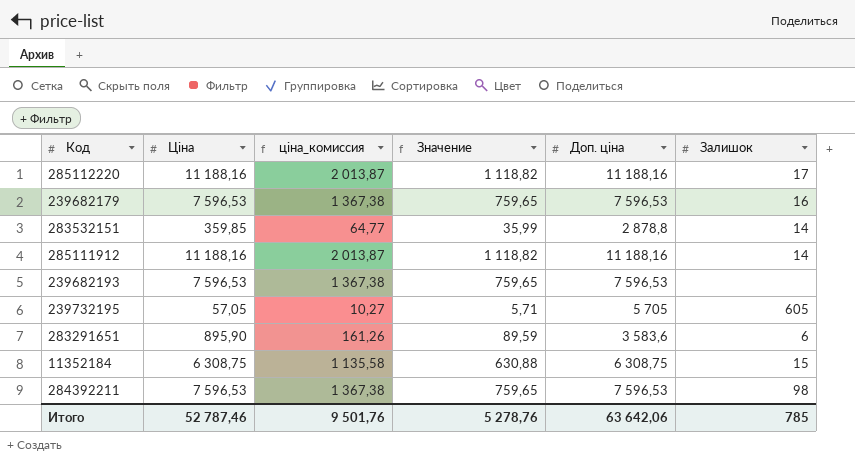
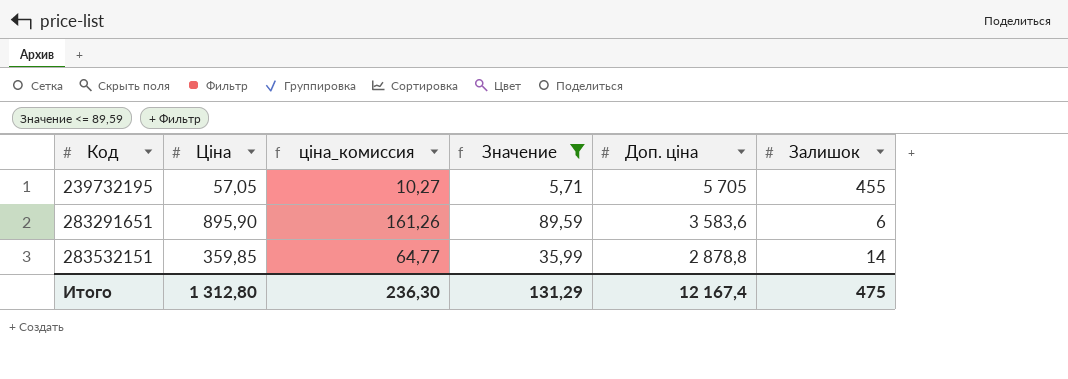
filter: none -> Значение <= 89,59
row order: none -> Код ascending
239732195 | Залишок: 605 -> 455
Итого | Ціна: 52 787,46 -> 1 312,80
Итого | ціна_комиссия: 9 501,76 -> 236,30
Итого | Значение: 5 278,76 -> 131,29
Итого | Доп. ціна: 63 642,06 -> 12 167,4
Итого | Залишок: 785 -> 475

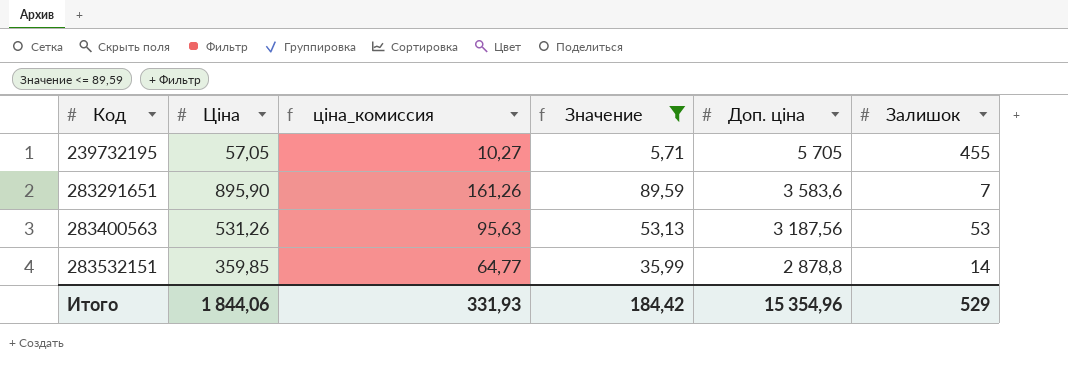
283291651 | Залишок: 6 -> 7
row 283400563: none -> 531,26 | 95,63 | 53,13 | 3 187,56 | 53
Итого | Ціна: 1 312,80 -> 1 844,06
Итого | ціна_комиссия: 236,30 -> 331,93
Итого | Значение: 131,29 -> 184,42
Итого | Доп. ціна: 12 167,4 -> 15 354,96
Итого | Залишок: 475 -> 529

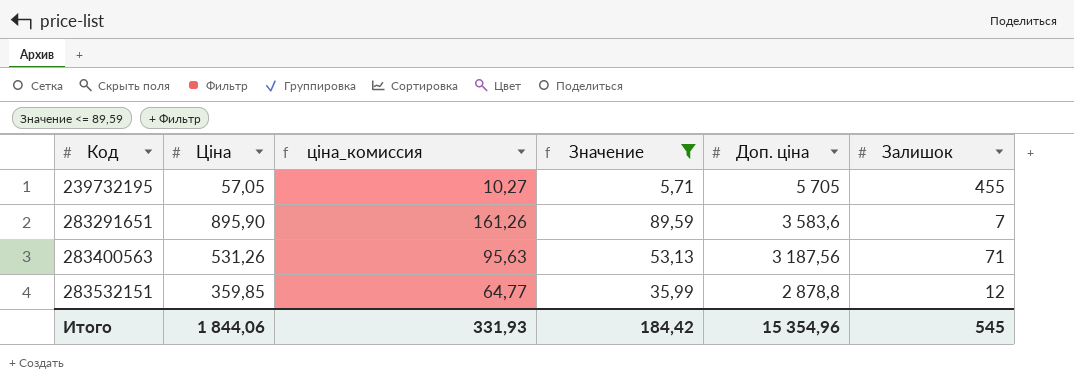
283400563 | Залишок: 53 -> 71
283532151 | Залишок: 14 -> 12
Итого | Залишок: 529 -> 545

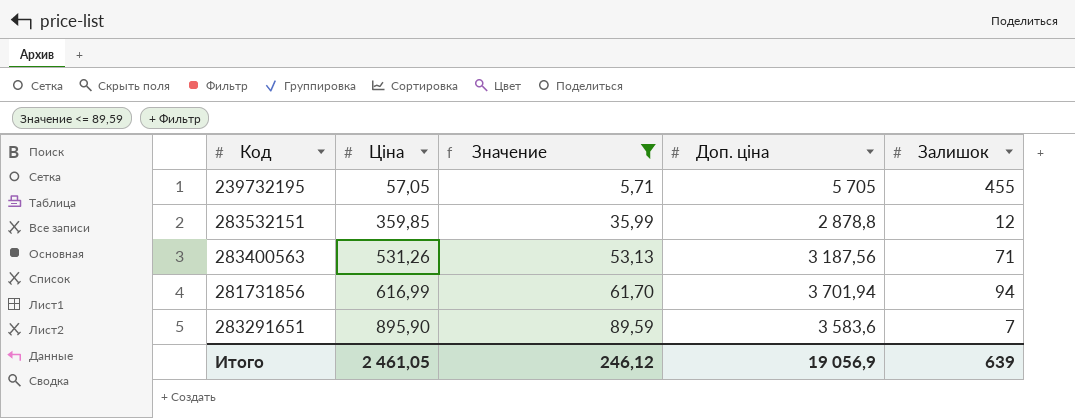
row order: Код ascending -> Ціна ascending
column ціна_комиссия | formula: [Ціна] * 0,18 -> none
row 281731856: none -> 616,99 | 61,70 | 3 701,94 | 94
Итого | Ціна: 1 844,06 -> 2 461,05
Итого | Значение: 184,42 -> 246,12
Итого | Доп. ціна: 15 354,96 -> 19 056,9
Итого | Залишок: 545 -> 639

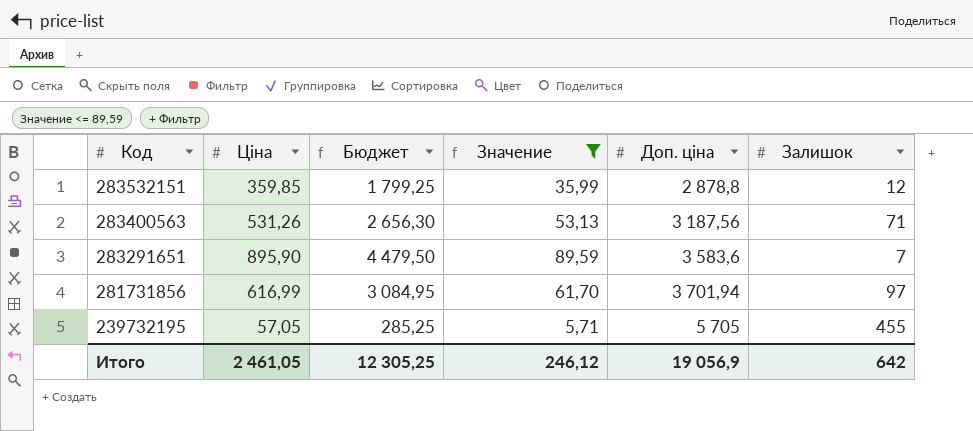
row order: Ціна ascending -> Код descending
column Бюджет | formula: none -> [Ціна] * 5
281731856 | Залишок: 94 -> 97
Итого | Залишок: 639 -> 642

